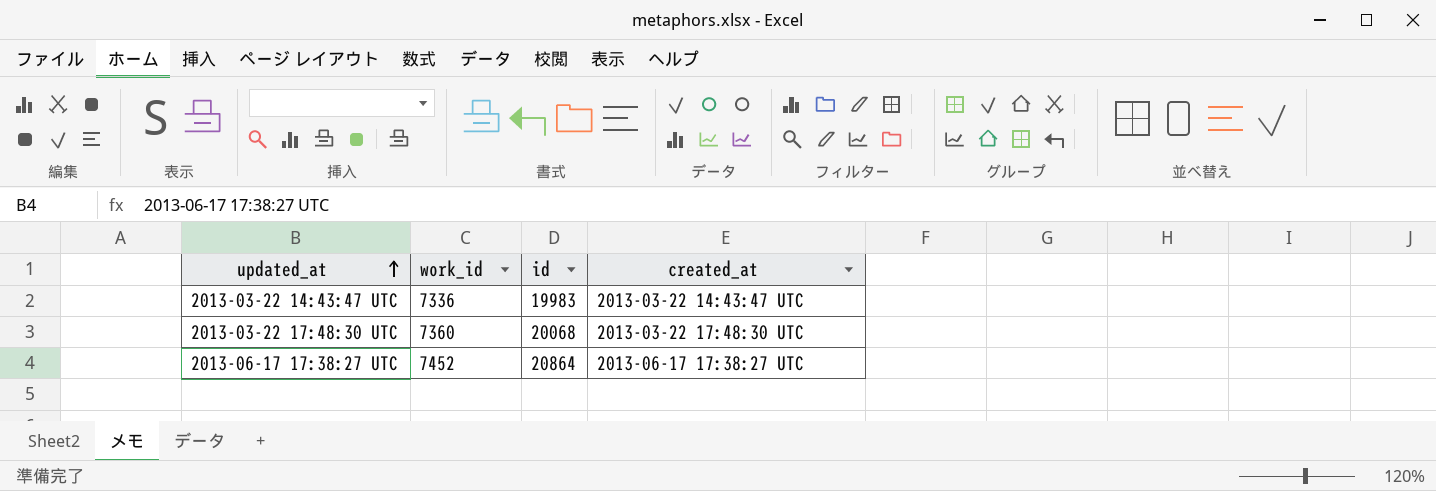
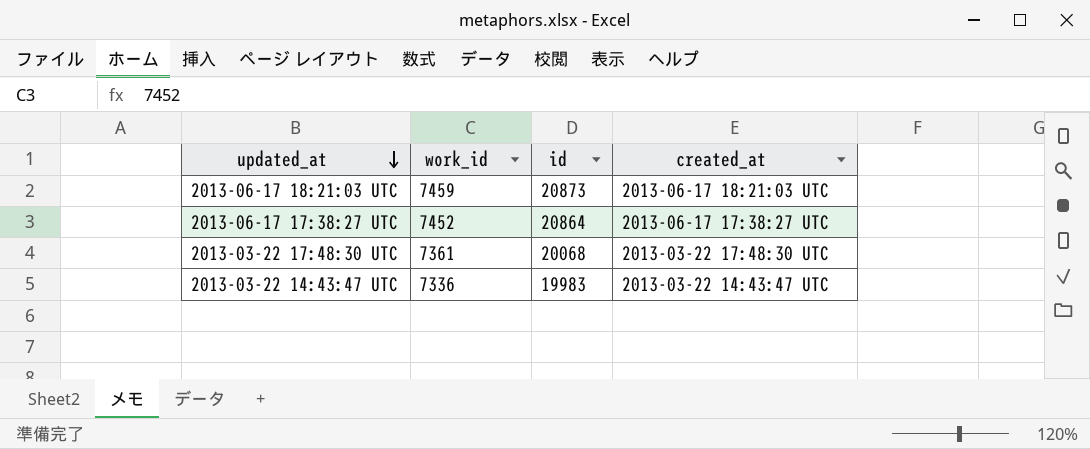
row order: updated_at ascending -> updated_at descending
row 2013-06-17 18:21:03 UTC: none -> 7459 | 20873 | 2013-06-17 18:21:03 UTC
2013-03-22 17:48:30 UTC | work_id: 7360 -> 7361

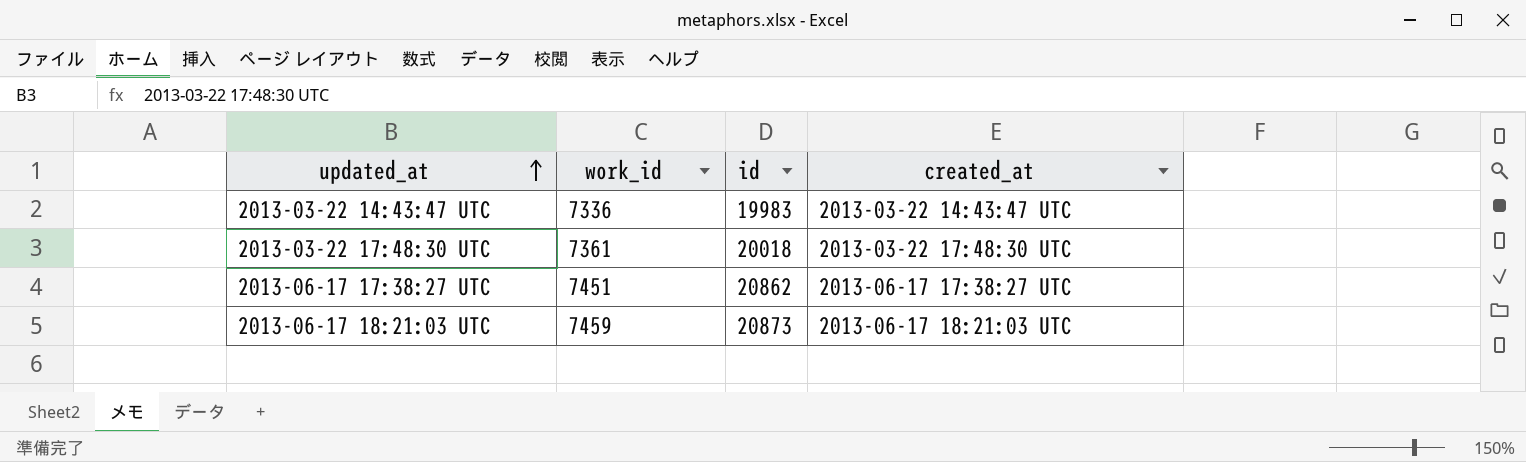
row order: updated_at descending -> updated_at ascending
2013-03-22 17:48:30 UTC | id: 20068 -> 20018
2013-06-17 17:38:27 UTC | work_id: 7452 -> 7451
2013-06-17 17:38:27 UTC | id: 20864 -> 20862

